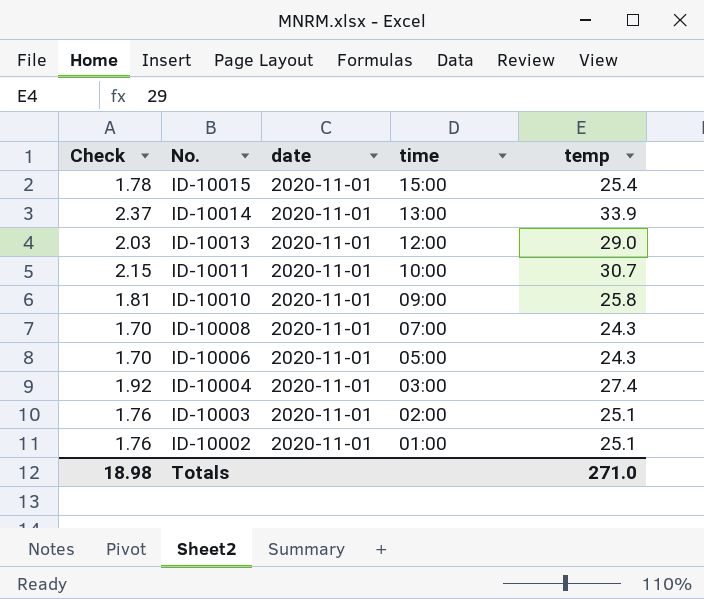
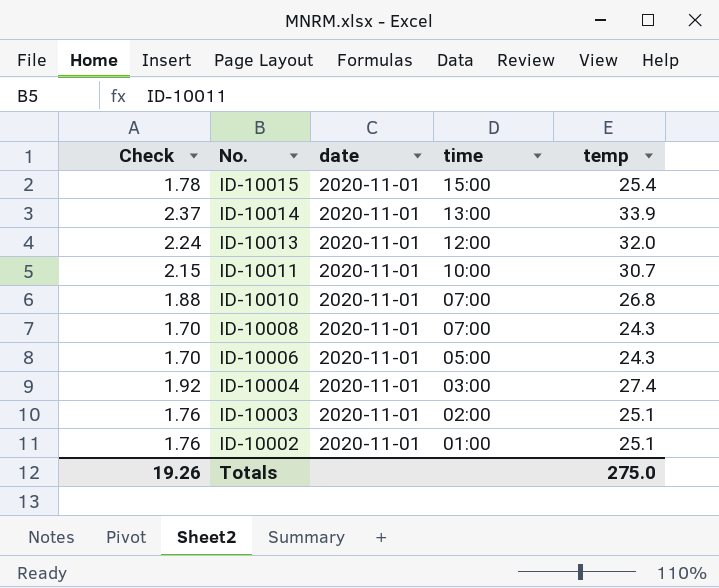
ID-10013 | Check: 2.03 -> 2.24
ID-10013 | temp: 29.0 -> 32.0
ID-10010 | Check: 1.81 -> 1.88
ID-10010 | time: 09:00 -> 07:00
ID-10010 | temp: 25.8 -> 26.8
Totals | Check: 18.98 -> 19.26
Totals | temp: 271.0 -> 275.0

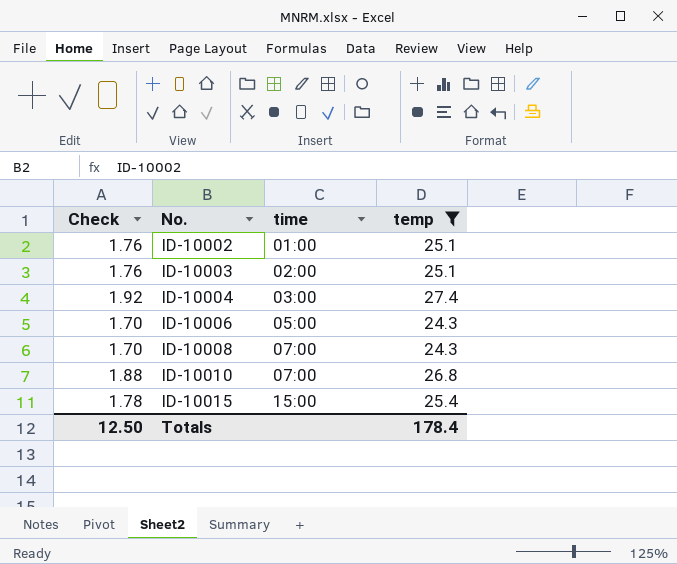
filter: none -> temp <= 27.4
row order: No. descending -> No. ascending
column date | position: 3 -> none
Totals | Check: 19.26 -> 12.50
Totals | temp: 275.0 -> 178.4

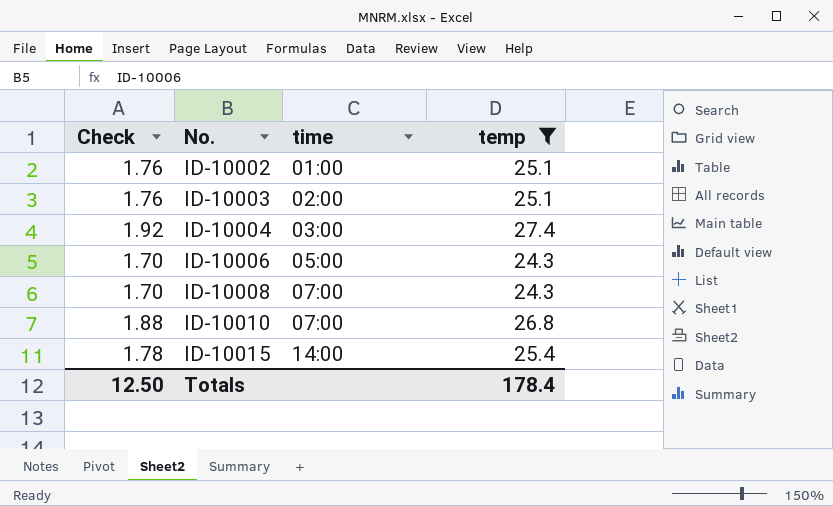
ID-10015 | time: 15:00 -> 14:00

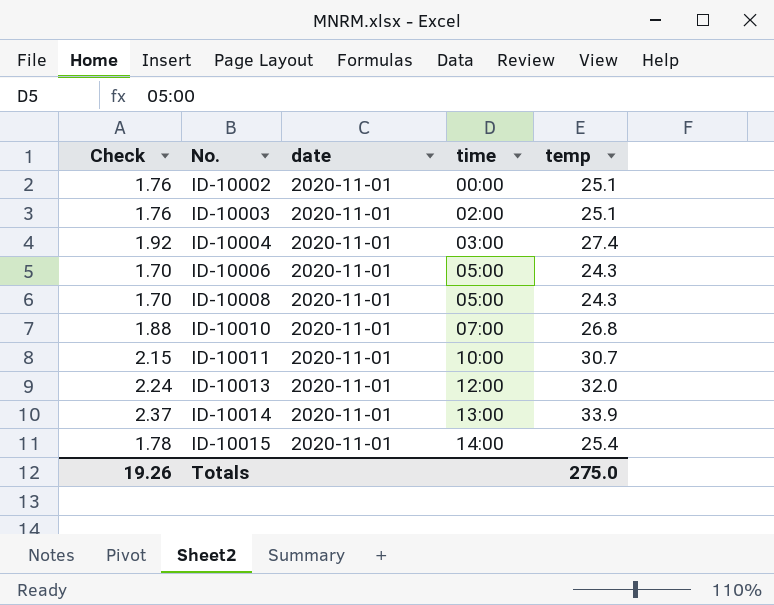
filter: temp <= 27.4 -> none
column date | position: none -> 3
ID-10002 | time: 01:00 -> 00:00
ID-10008 | time: 07:00 -> 05:00
Totals | Check: 12.50 -> 19.26
Totals | temp: 178.4 -> 275.0

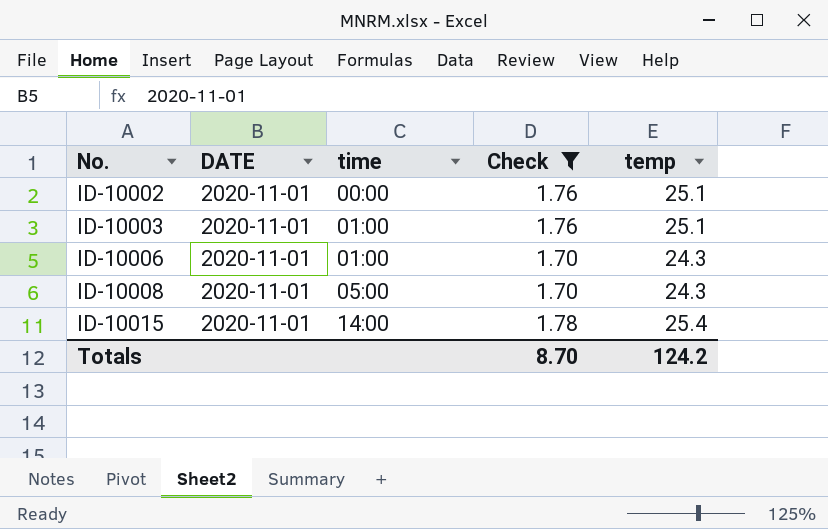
filter: none -> Check <= 1.78
column name: date -> DATE
column Check | position: 1 -> 4
ID-10003 | time: 02:00 -> 01:00
ID-10006 | time: 05:00 -> 01:00
Totals | Check: 19.26 -> 8.70
Totals | temp: 275.0 -> 124.2

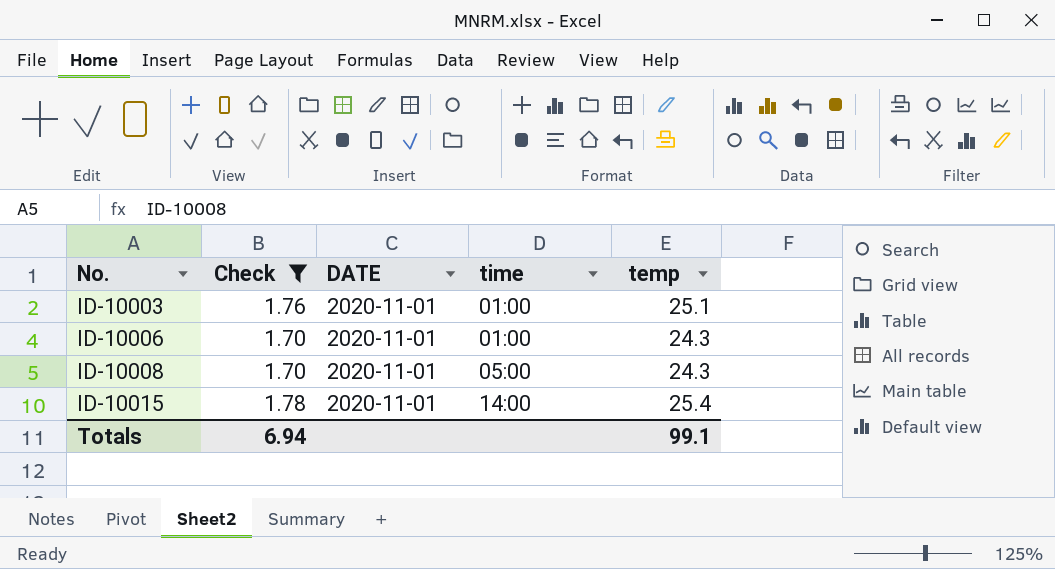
column Check | position: 4 -> 2
row ID-10002: 2020-11-01 | 00:00 | 1.76 | 25.1 -> none
Totals | Check: 8.70 -> 6.94
Totals | temp: 124.2 -> 99.1

